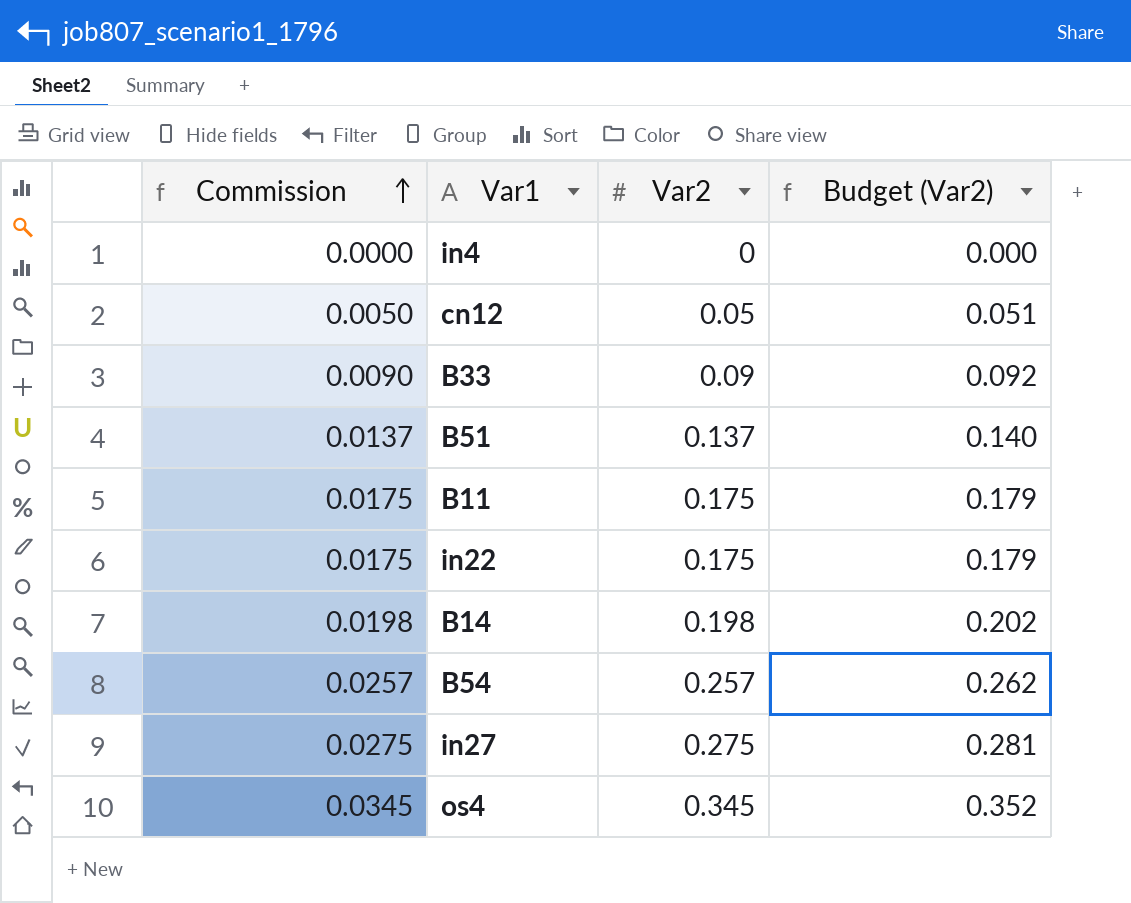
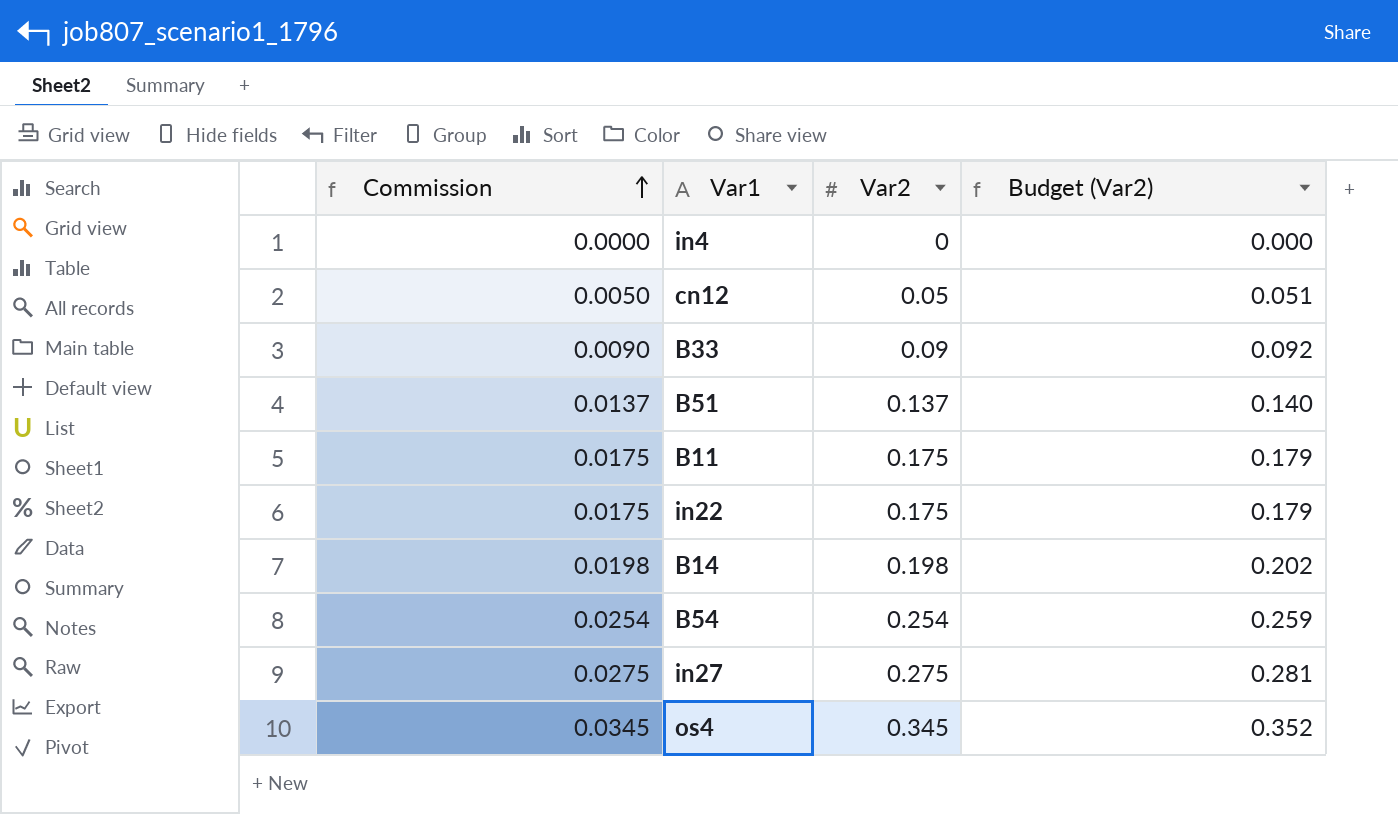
B54 | Commission: 0.0257 -> 0.0254
B54 | Var2: 0.257 -> 0.254
B54 | Budget (Var2): 0.262 -> 0.259

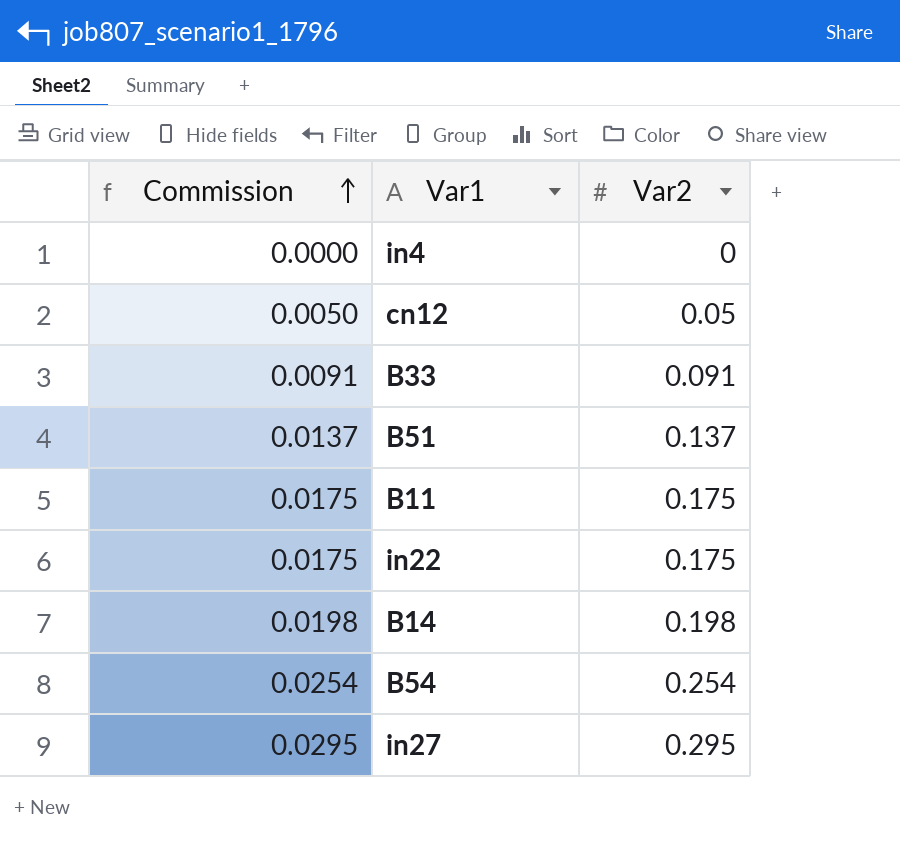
column Budget (Var2) | formula: [Var2] * 1.02 -> none
row os4: 0.0345 | 0.345 | 0.352 -> none
B33 | Commission: 0.0090 -> 0.0091
B33 | Var2: 0.09 -> 0.091
in27 | Commission: 0.0275 -> 0.0295
in27 | Var2: 0.275 -> 0.295

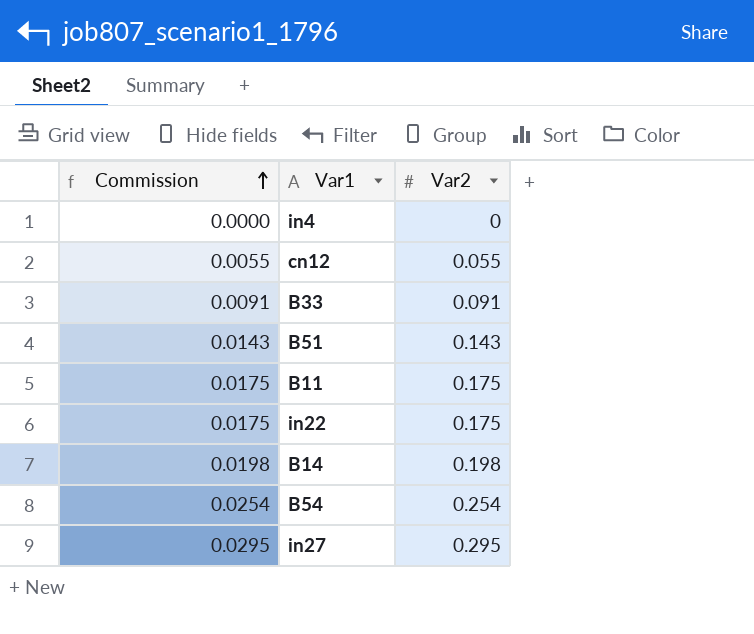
cn12 | Commission: 0.0050 -> 0.0055
cn12 | Var2: 0.05 -> 0.055
B51 | Commission: 0.0137 -> 0.0143
B51 | Var2: 0.137 -> 0.143

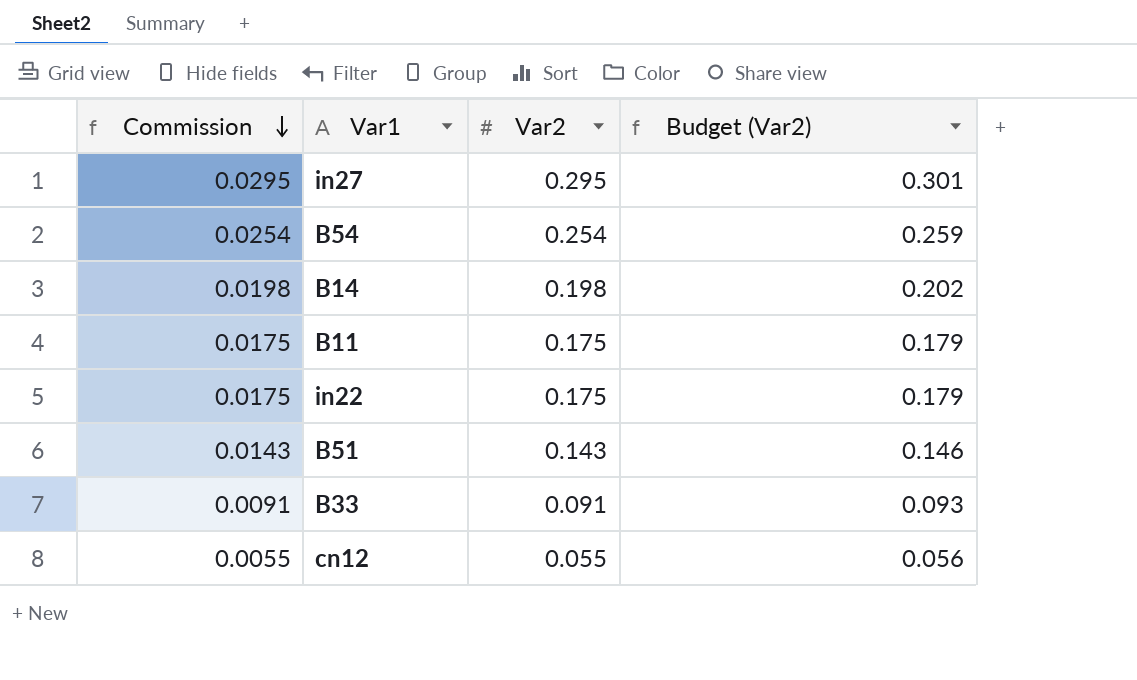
row order: Commission ascending -> Commission descending
column Budget (Var2) | formula: none -> [Var2] * 1.02
row in4: 0.0000 | 0 -> none

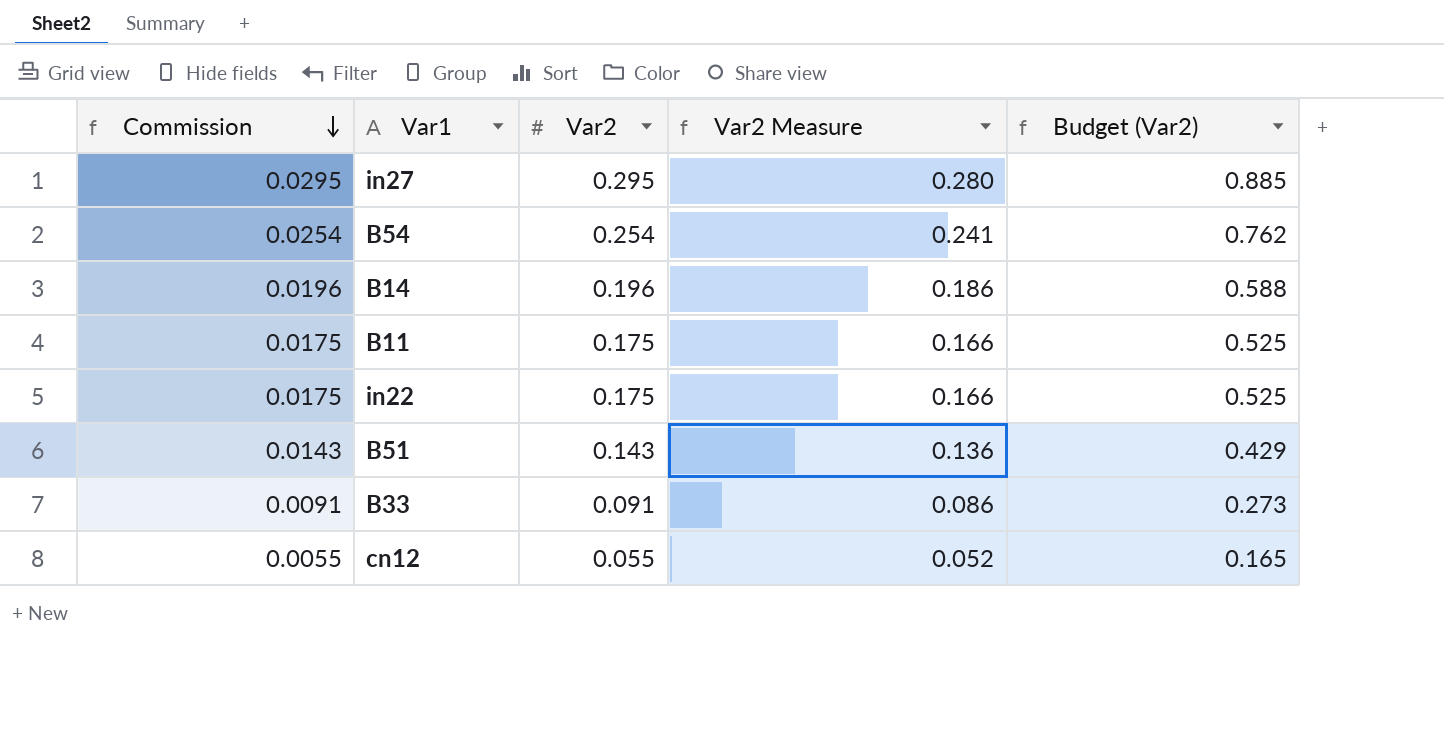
column Var2 Measure | formula: none -> [Var2] * 0.95
column Budget (Var2) | formula: [Var2] * 1.02 -> [Var2] * 3
B14 | Commission: 0.0198 -> 0.0196
B14 | Var2: 0.198 -> 0.196

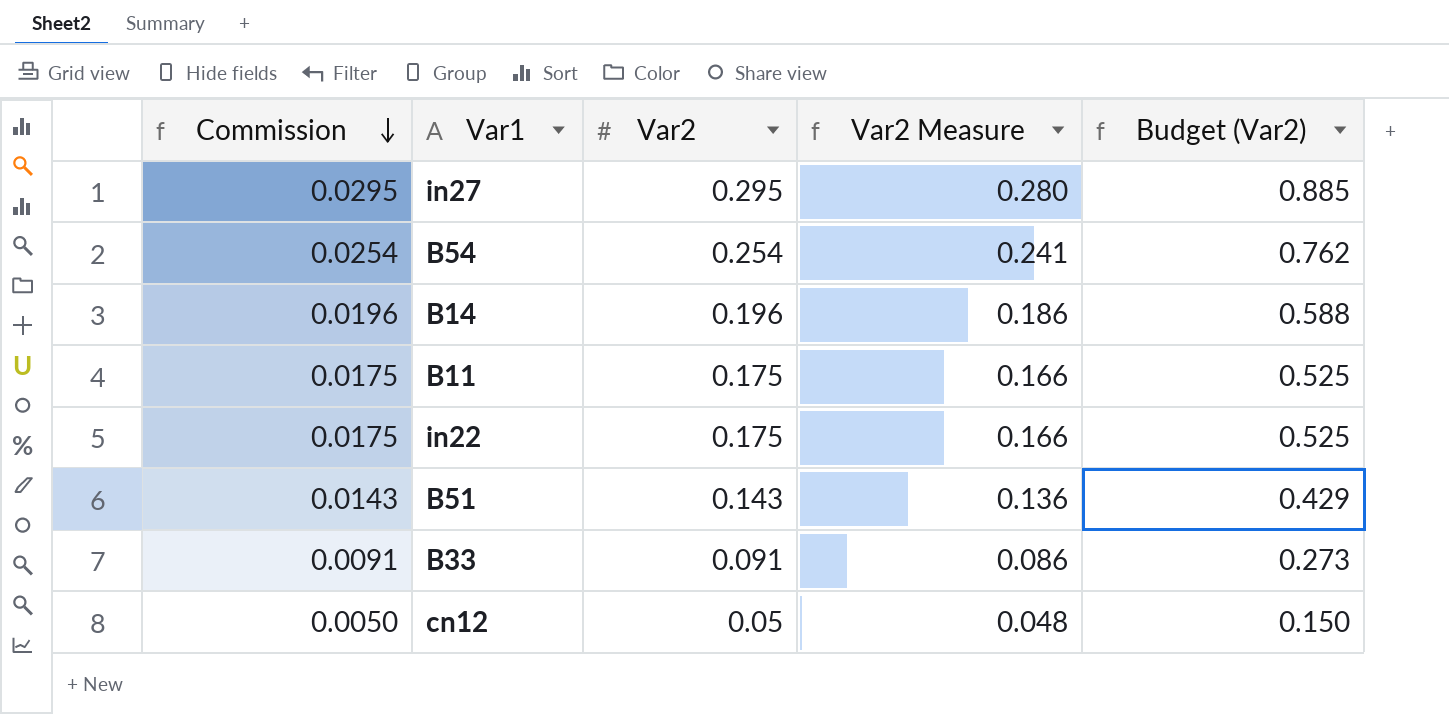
cn12 | Commission: 0.0055 -> 0.0050
cn12 | Var2: 0.055 -> 0.05
cn12 | Var2 Measure: 0.052 -> 0.048
cn12 | Budget (Var2): 0.165 -> 0.150

